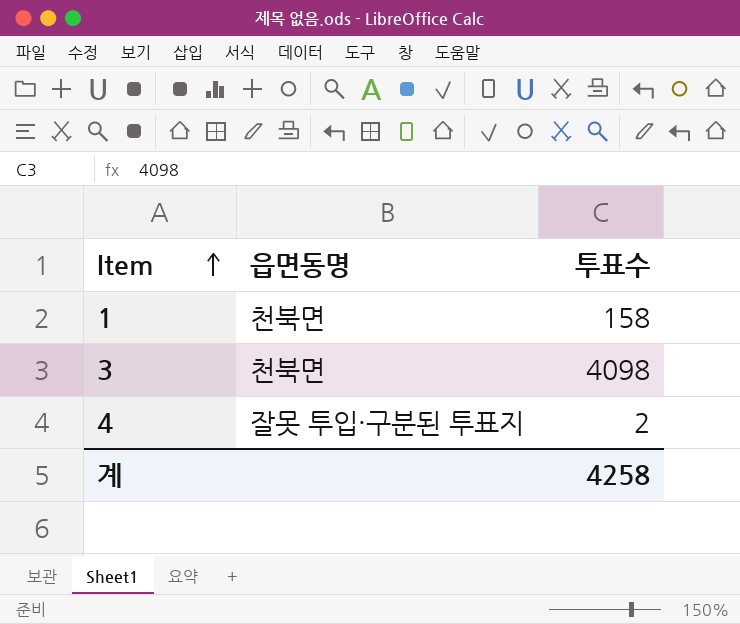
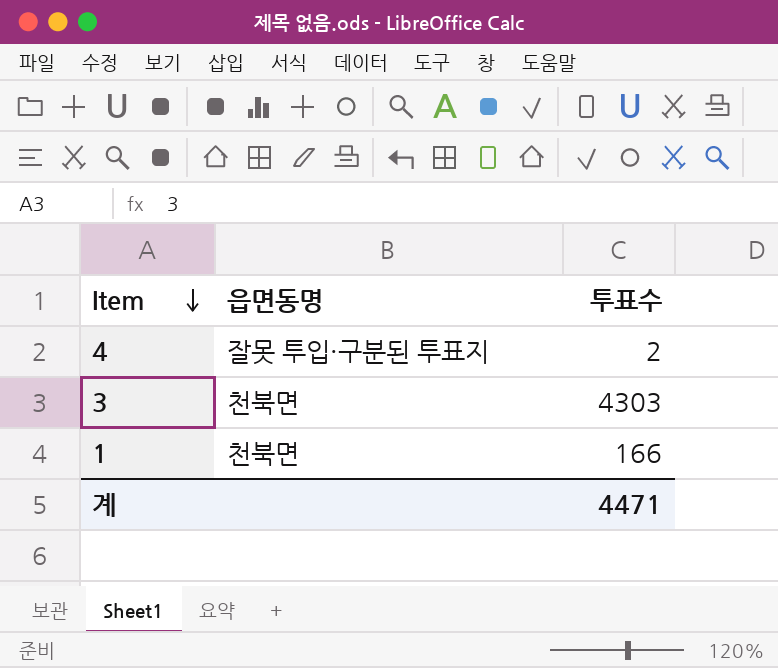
row order: Item ascending -> Item descending
3 | 투표수: 4098 -> 4303
1 | 투표수: 158 -> 166
계 | 투표수: 4258 -> 4471

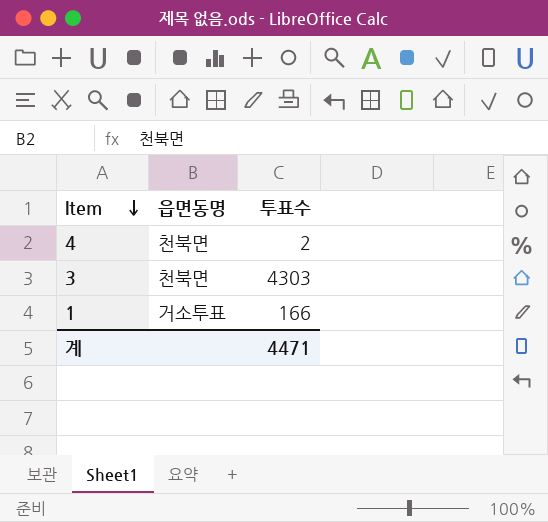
4 | 읍면동명: 잘못 투입·구분된 투표지 -> 천북면
1 | 읍면동명: 천북면 -> 거소투표

